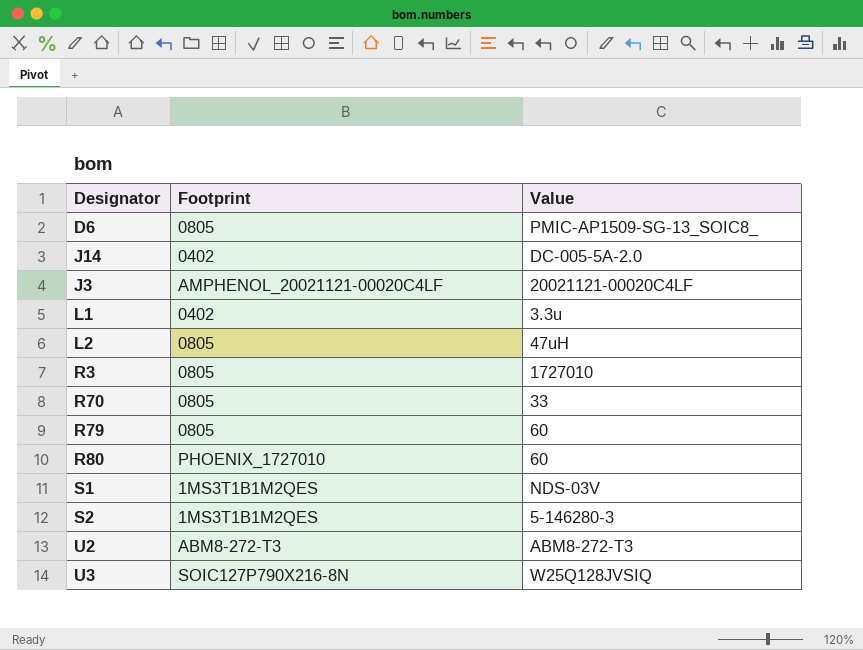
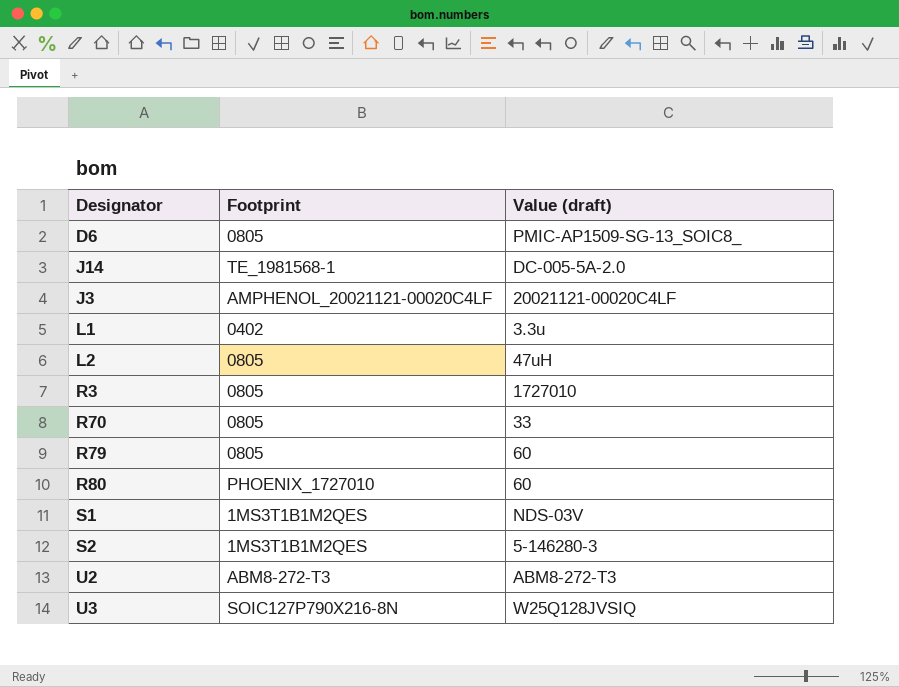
column name: Value -> Value (draft)
J14 | Footprint: 0402 -> TE_1981568-1

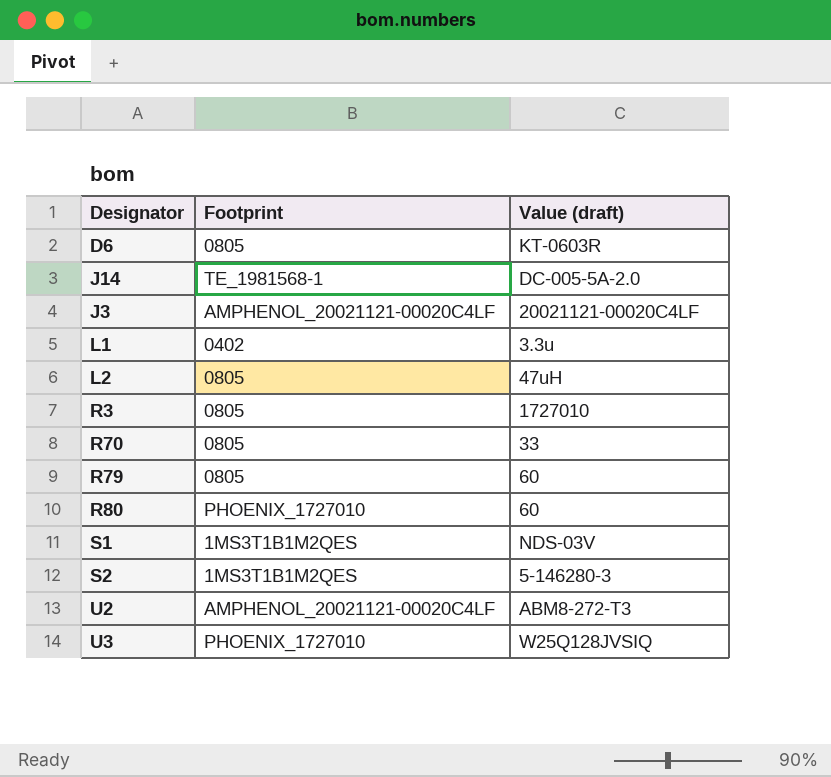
D6 | Value (draft): PMIC-AP1509-SG-13_SOIC8_ -> KT-0603R
U2 | Footprint: ABM8-272-T3 -> AMPHENOL_20021121-00020C4LF
U3 | Footprint: SOIC127P790X216-8N -> PHOENIX_1727010

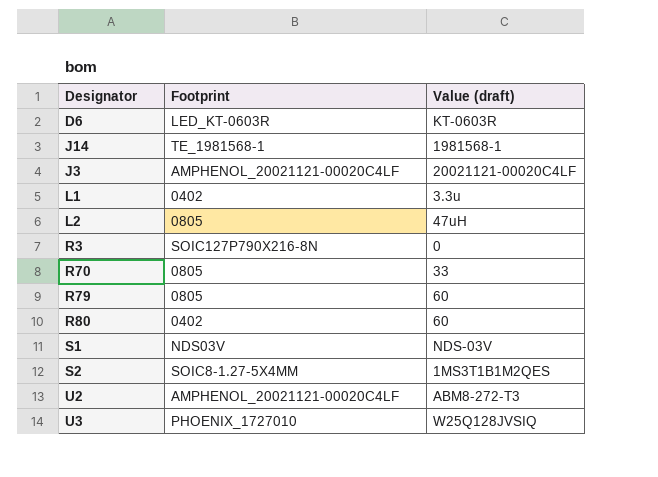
D6 | Footprint: 0805 -> LED_KT-0603R
J14 | Value (draft): DC-005-5A-2.0 -> 1981568-1
R3 | Footprint: 0805 -> SOIC127P790X216-8N
R3 | Value (draft): 1727010 -> 0
R80 | Footprint: PHOENIX_1727010 -> 0402
S1 | Footprint: 1MS3T1B1M2QES -> NDS03V
S2 | Footprint: 1MS3T1B1M2QES -> SOIC8-1.27-5X4MM
S2 | Value (draft): 5-146280-3 -> 1MS3T1B1M2QES

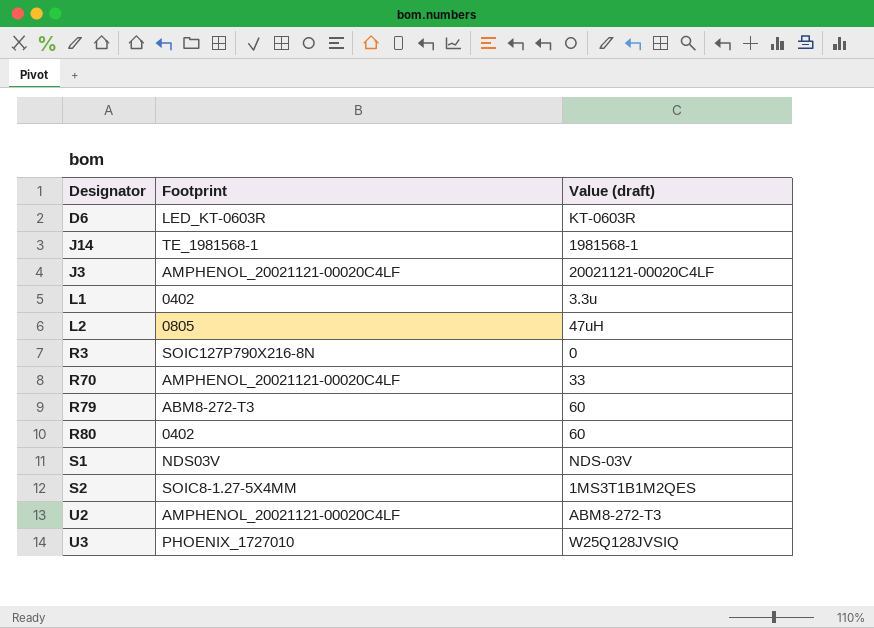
R70 | Footprint: 0805 -> AMPHENOL_20021121-00020C4LF
R79 | Footprint: 0805 -> ABM8-272-T3

